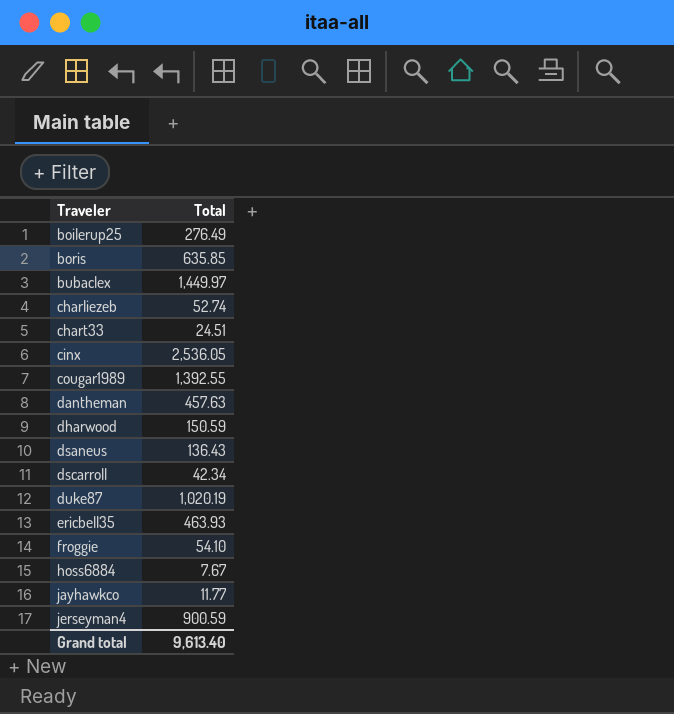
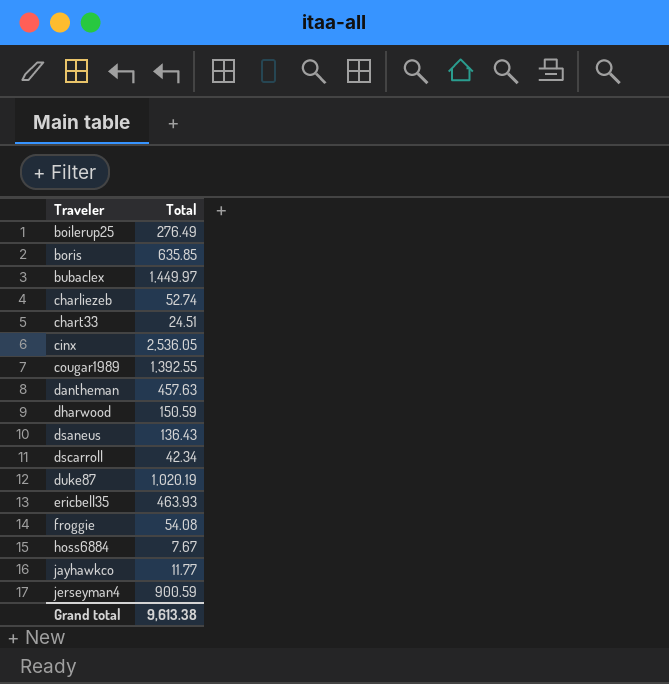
froggie | Total: 54.10 -> 54.08
Grand total | Total: 9,613.40 -> 9,613.38

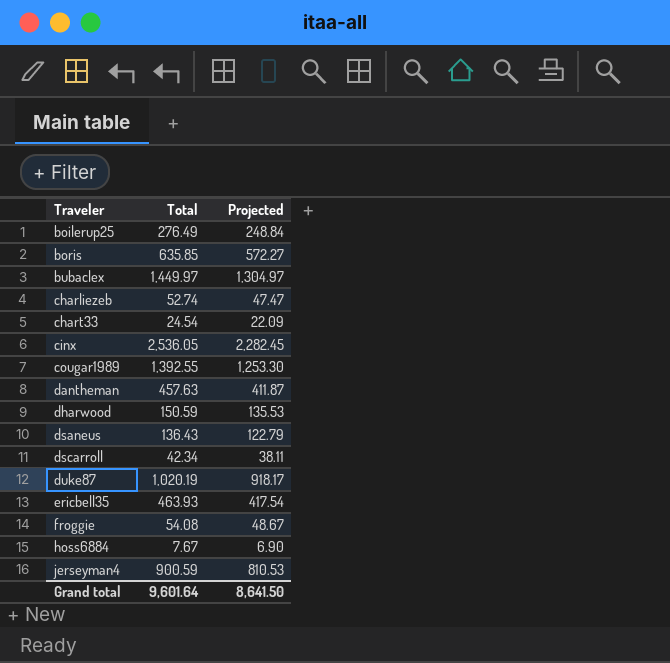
column Projected | formula: none -> [Total] * 0.9
row jayhawkco: 11.77 -> none
chart33 | Total: 24.51 -> 24.54
Grand total | Total: 9,613.38 -> 9,601.64

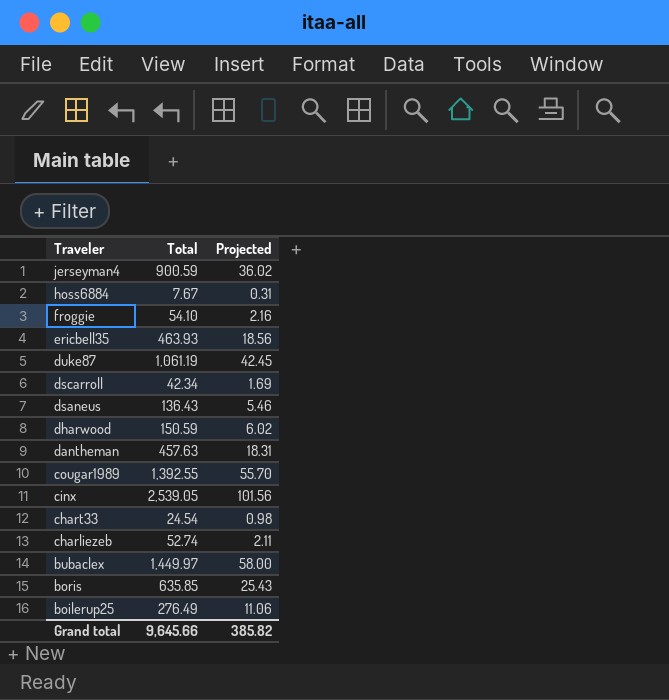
row order: Traveler ascending -> Traveler descending
column Projected | formula: [Total] * 0.9 -> [Total] * 0.04
froggie | Total: 54.08 -> 54.10
duke87 | Total: 1,020.19 -> 1,061.19
cinx | Total: 2,536.05 -> 2,539.05
Grand total | Total: 9,601.64 -> 9,645.66
Grand total | Projected: 8,641.50 -> 385.82

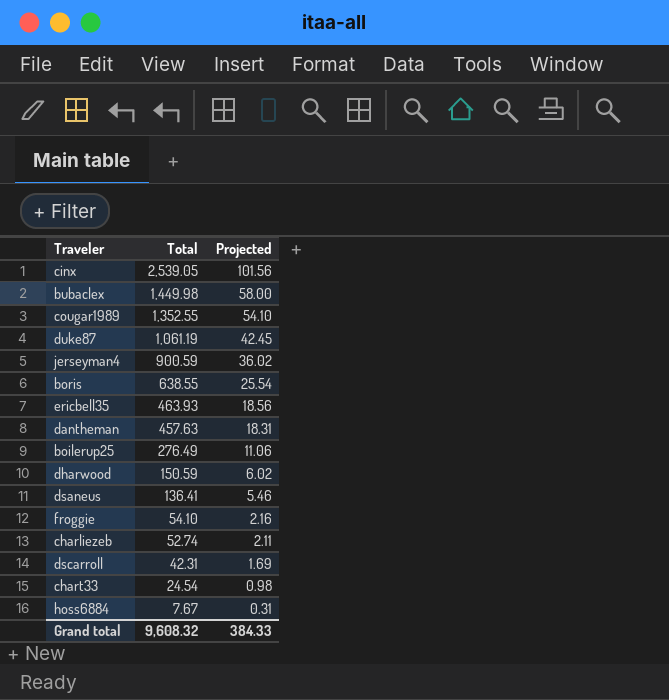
row order: Traveler descending -> Total descending
bubaclex | Total: 1,449.97 -> 1,449.98
cougar1989 | Total: 1,392.55 -> 1,352.55
cougar1989 | Projected: 55.70 -> 54.10
boris | Total: 635.85 -> 638.55
boris | Projected: 25.43 -> 25.54
dsaneus | Total: 136.43 -> 136.41
dscarroll | Total: 42.34 -> 42.31
Grand total | Total: 9,645.66 -> 9,608.32
Grand total | Projected: 385.82 -> 384.33

